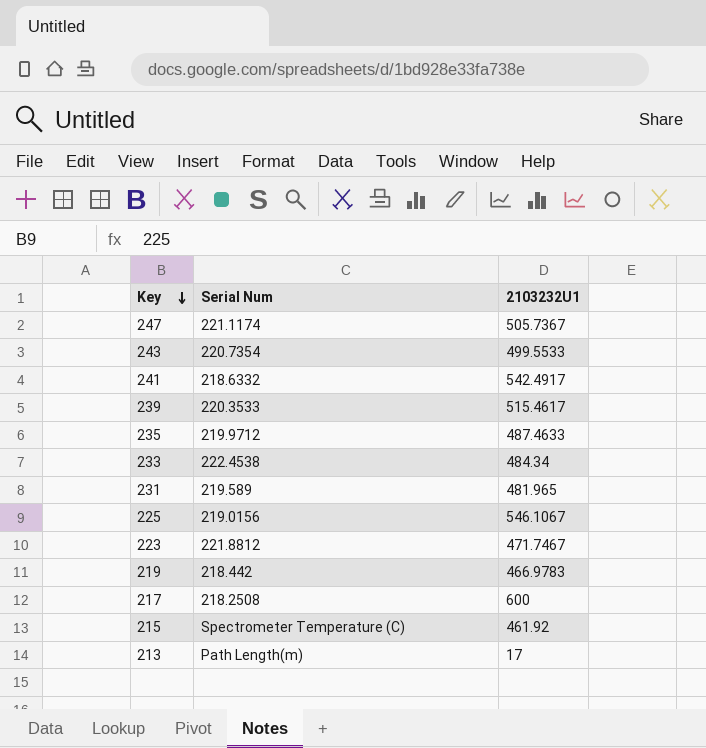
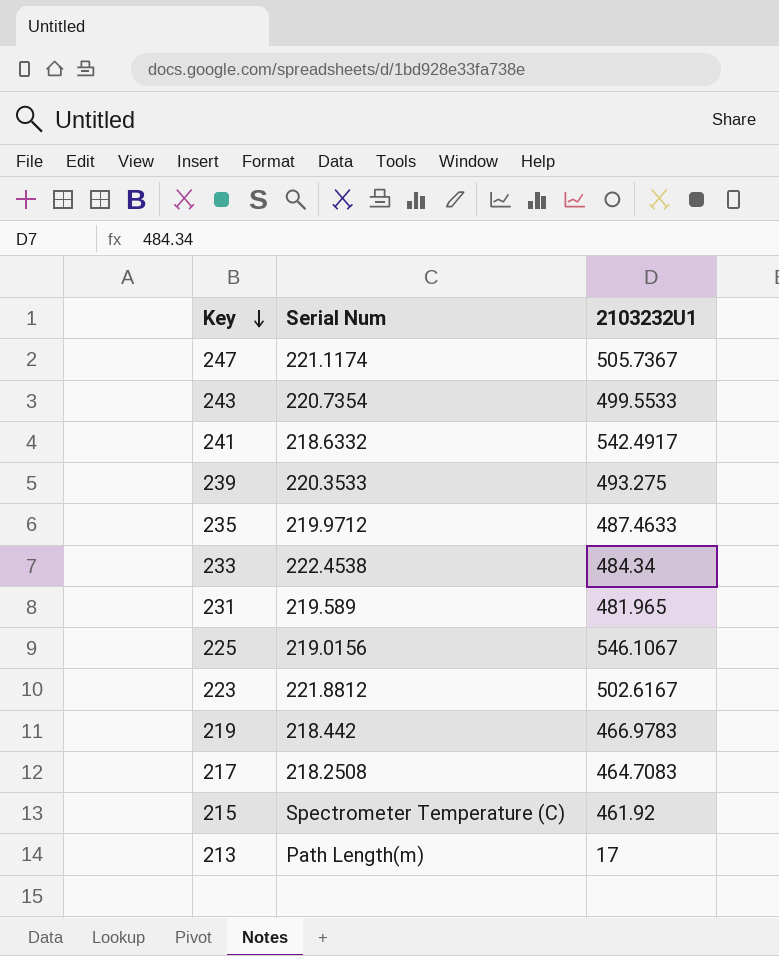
239 | 2103232U1: 515.4617 -> 493.275
223 | 2103232U1: 471.7467 -> 502.6167
217 | 2103232U1: 600 -> 464.7083

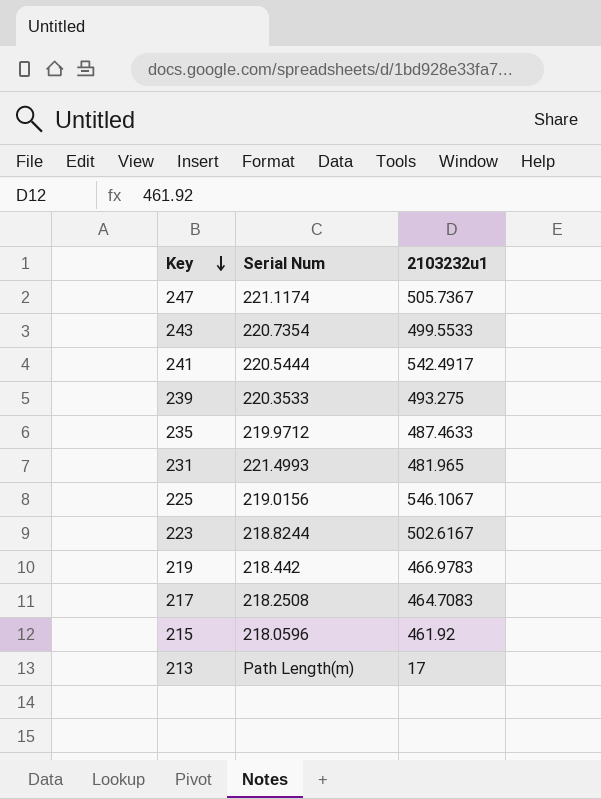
column name: 2103232U1 -> 2103232u1
row 233: 222.4538 | 484.34 -> none
241 | Serial Num: 218.6332 -> 220.5444
231 | Serial Num: 219.589 -> 221.4993
223 | Serial Num: 221.8812 -> 218.8244
215 | Serial Num: Spectrometer Temperature (C) -> 218.0596

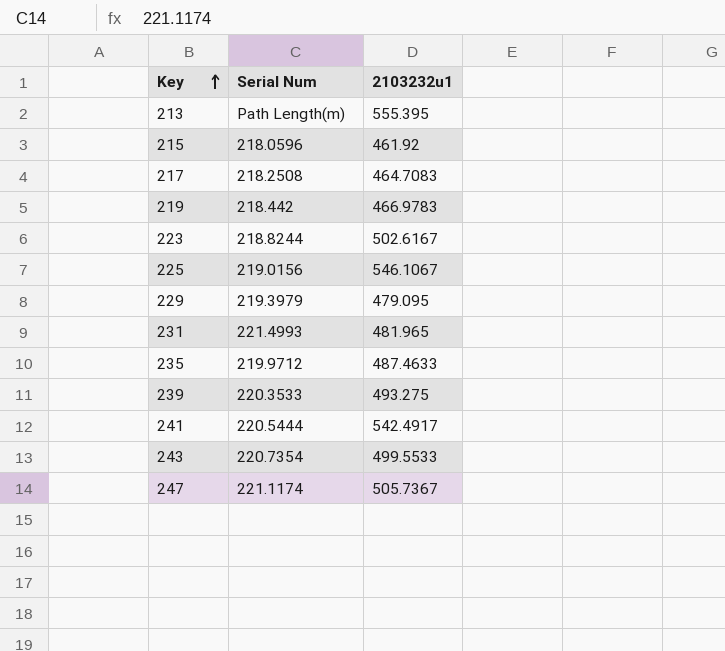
row order: Key descending -> Key ascending
213 | 2103232u1: 17 -> 555.395
row 229: none -> 219.3979 | 479.095

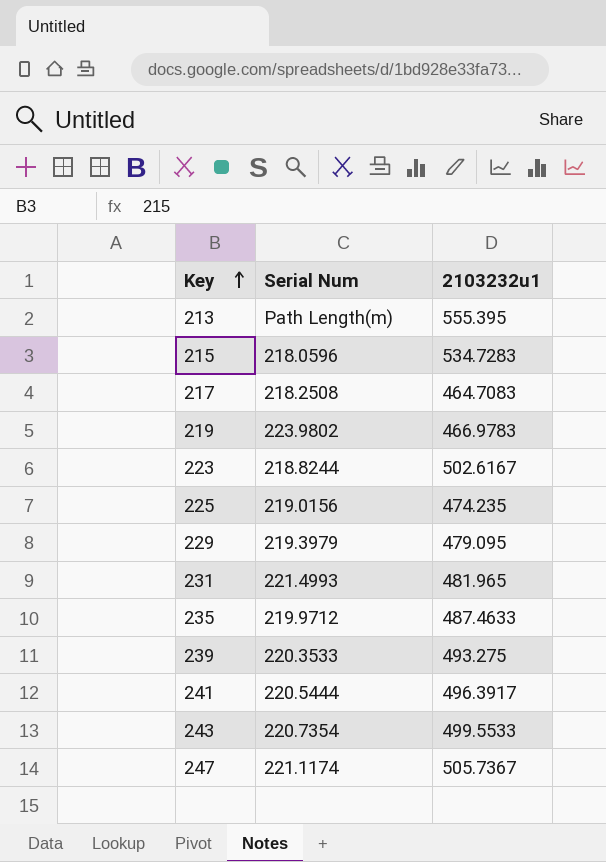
215 | 2103232u1: 461.92 -> 534.7283
219 | Serial Num: 218.442 -> 223.9802
225 | 2103232u1: 546.1067 -> 474.235
241 | 2103232u1: 542.4917 -> 496.3917

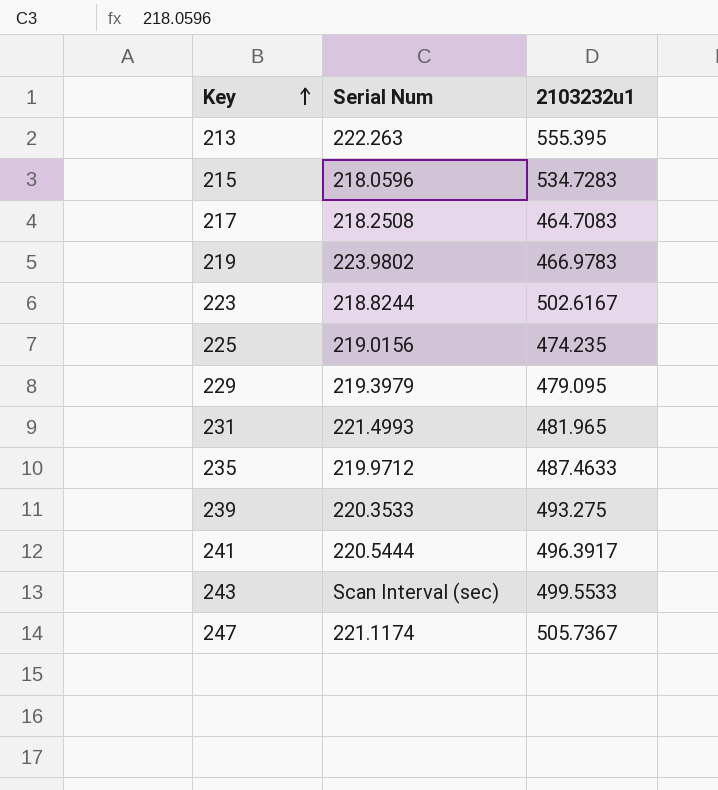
213 | Serial Num: Path Length(m) -> 222.263
243 | Serial Num: 220.7354 -> Scan Interval (sec)

